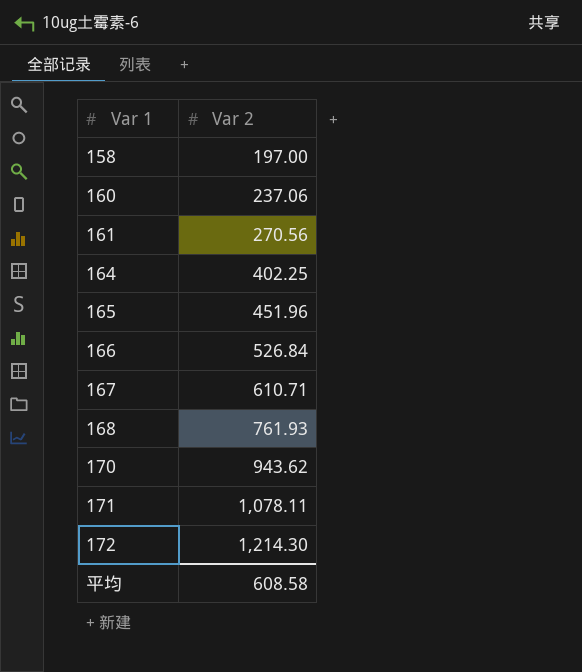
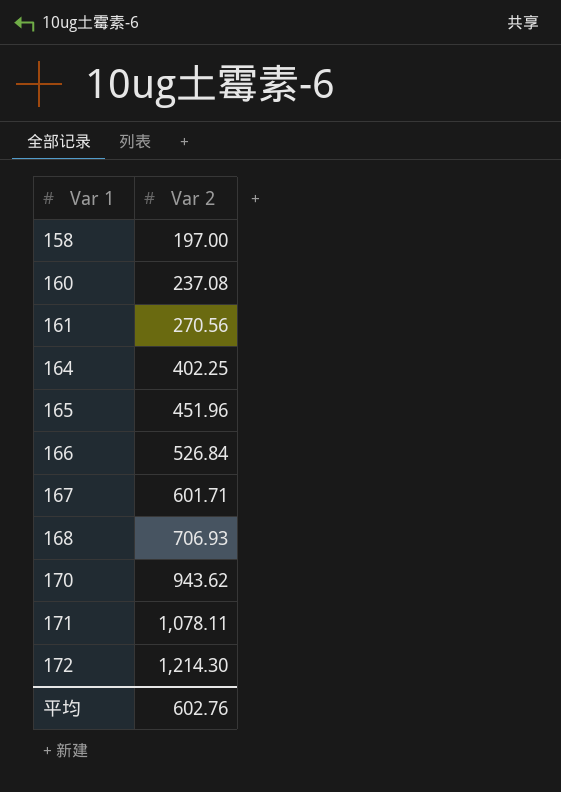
160 | Var 2: 237.06 -> 237.08
167 | Var 2: 610.71 -> 601.71
168 | Var 2: 761.93 -> 706.93
平均 | Var 2: 608.58 -> 602.76

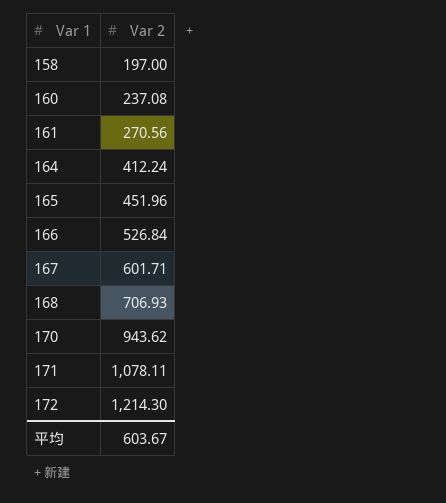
164 | Var 2: 402.25 -> 412.24
平均 | Var 2: 602.76 -> 603.67

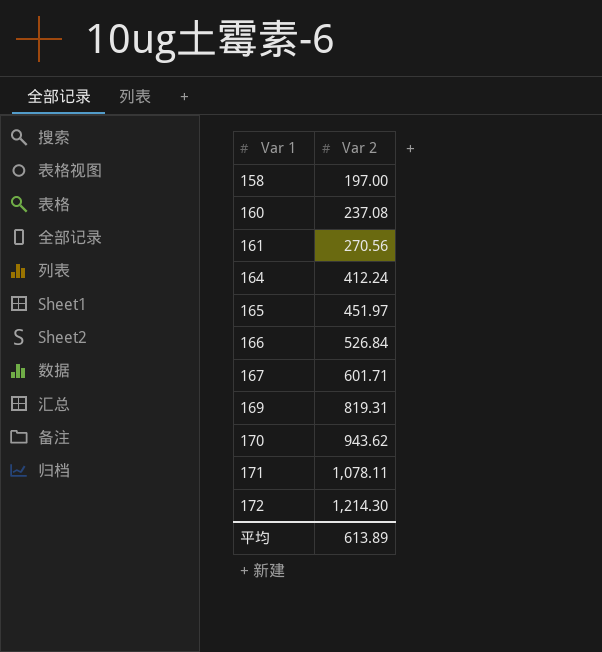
row 168: 706.93 -> none
165 | Var 2: 451.96 -> 451.97
row 169: none -> 819.31
平均 | Var 2: 603.67 -> 613.89

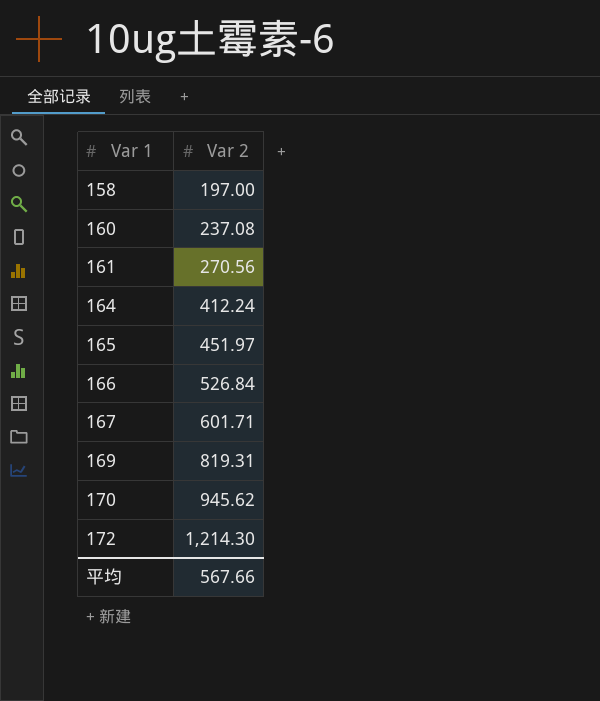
row 171: 1,078.11 -> none
170 | Var 2: 943.62 -> 945.62
平均 | Var 2: 613.89 -> 567.66

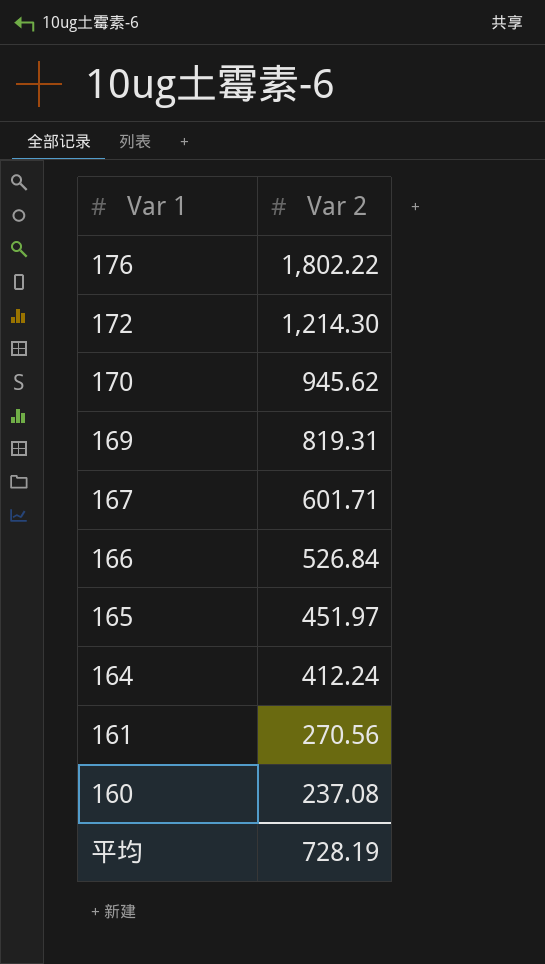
row order: Var 1 ascending -> Var 1 descending
row 158: 197.00 -> none
row 176: none -> 1,802.22
平均 | Var 2: 567.66 -> 728.19

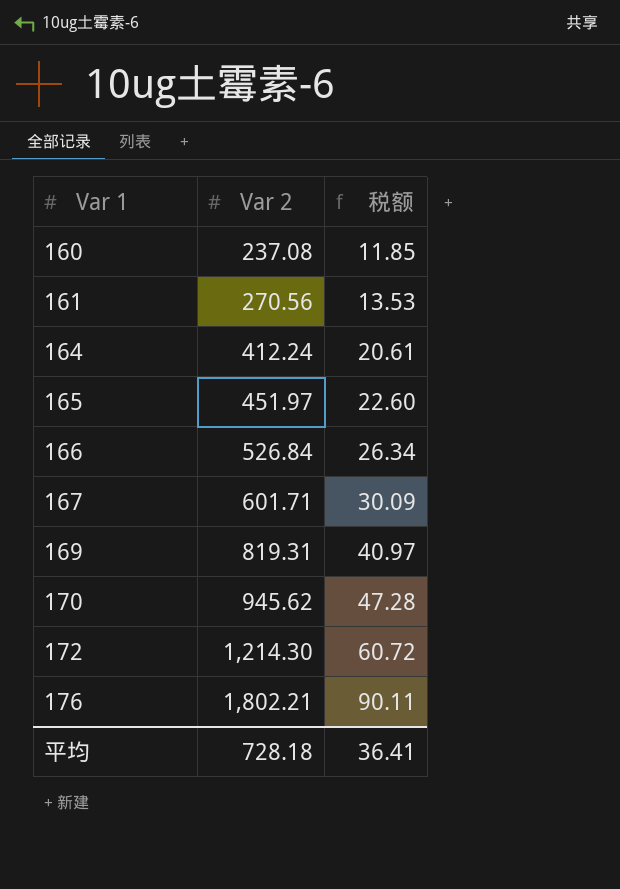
row order: Var 1 descending -> Var 1 ascending
column 税额 | formula: none -> [Var 2] * 0.05
176 | Var 2: 1,802.22 -> 1,802.21
平均 | Var 2: 728.19 -> 728.18

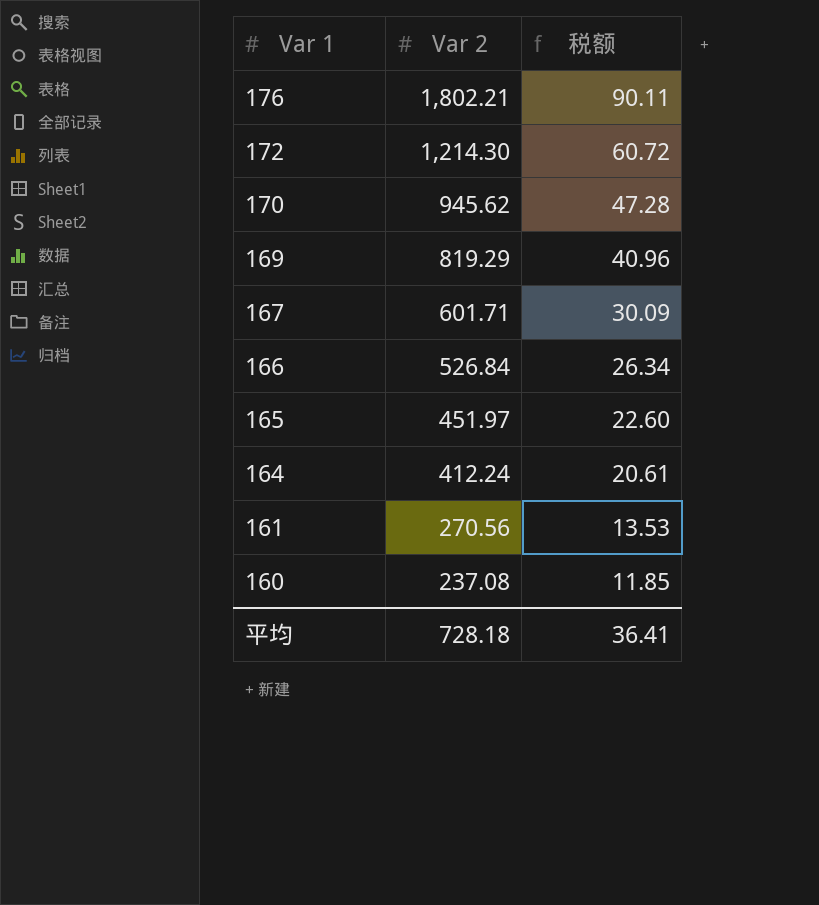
row order: Var 1 ascending -> Var 1 descending
169 | Var 2: 819.31 -> 819.29
169 | 税额: 40.97 -> 40.96

